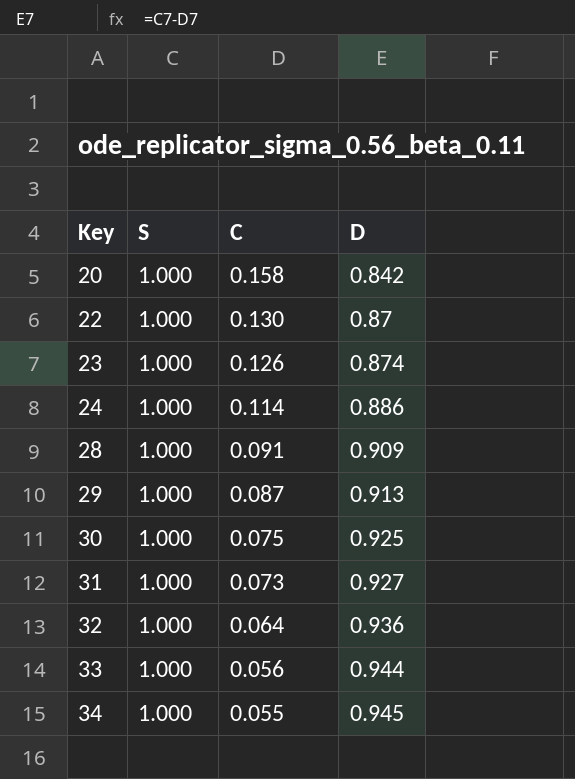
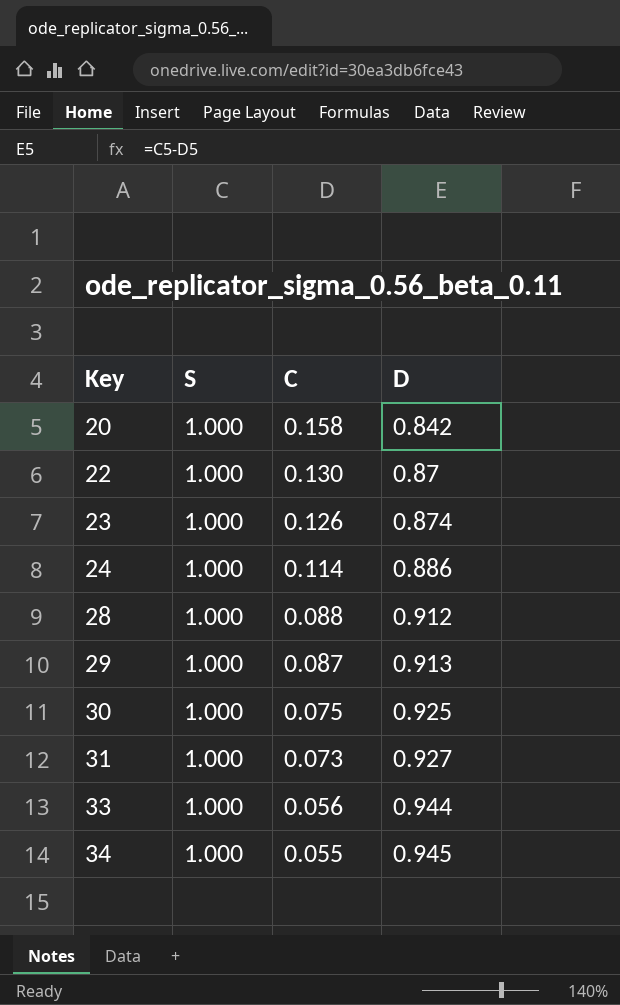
row 32: 1.000 | 0.064 | 0.936 -> none
28 | C: 0.091 -> 0.088
28 | D: 0.909 -> 0.912

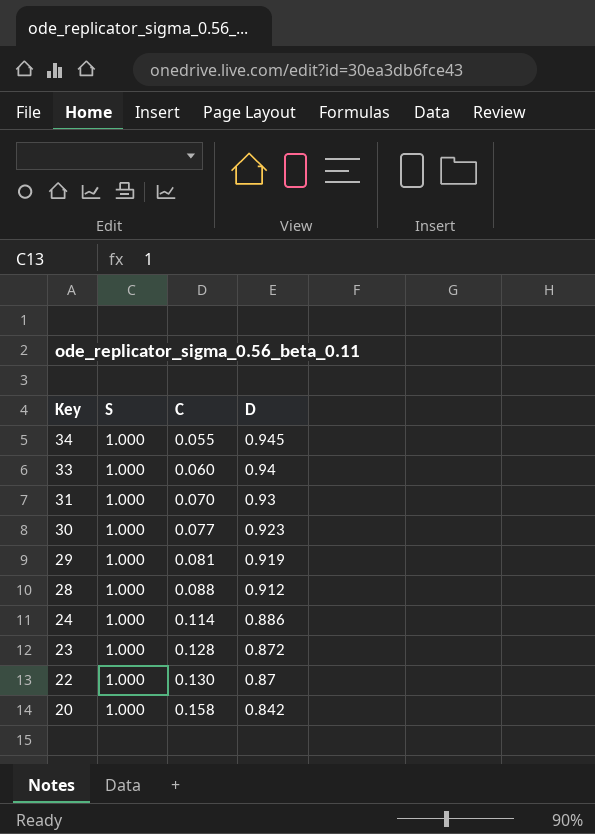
row order: Key ascending -> Key descending
33 | C: 0.056 -> 0.060
33 | D: 0.944 -> 0.94
31 | C: 0.073 -> 0.070
31 | D: 0.927 -> 0.93
30 | C: 0.075 -> 0.077
30 | D: 0.925 -> 0.923
29 | C: 0.087 -> 0.081
29 | D: 0.913 -> 0.919
23 | C: 0.126 -> 0.128
23 | D: 0.874 -> 0.872

